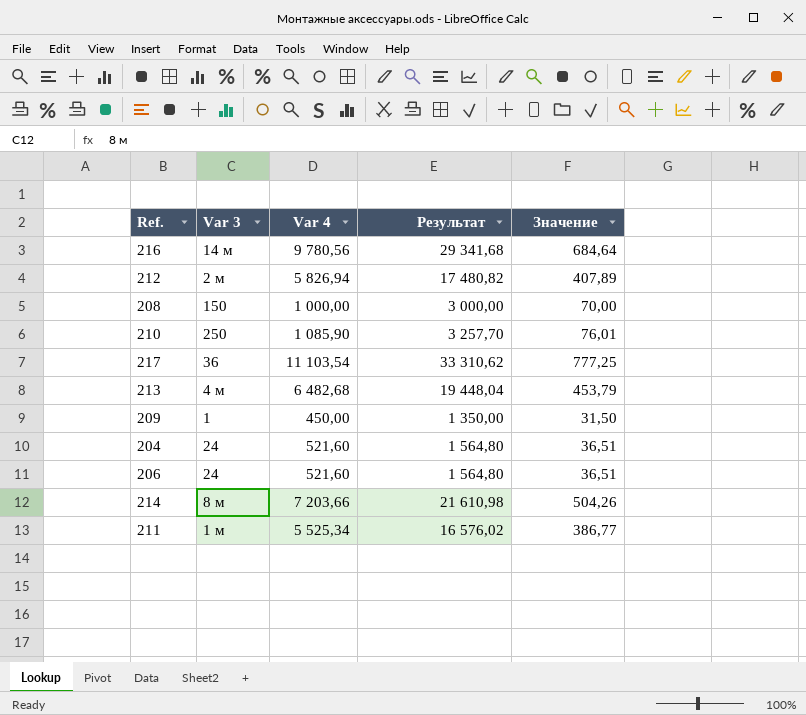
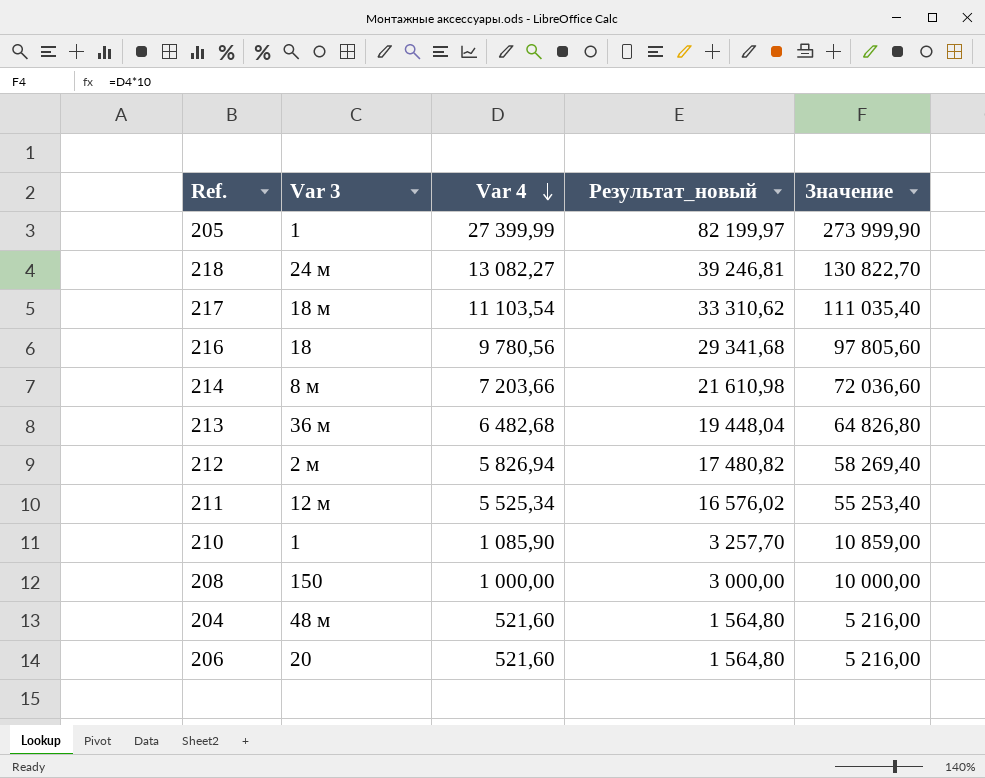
row order: none -> Var 4 descending
column name: Результат -> Результат_новый
column Значение | formula: [Var 4] * 0,07 -> [Var 4] * 10
row 209: 1 | 450,00 | 1 350,00 | 31,50 -> none
row 205: none -> 1 | 27 399,99 | 82 199,97 | 273 999,90
row 218: none -> 24 м | 13 082,27 | 39 246,81 | 130 822,70
217 | Var 3: 36 -> 18 м
216 | Var 3: 14 м -> 18
213 | Var 3: 4 м -> 36 м
211 | Var 3: 1 м -> 12 м
210 | Var 3: 250 -> 1
204 | Var 3: 24 -> 48 м
206 | Var 3: 24 -> 20

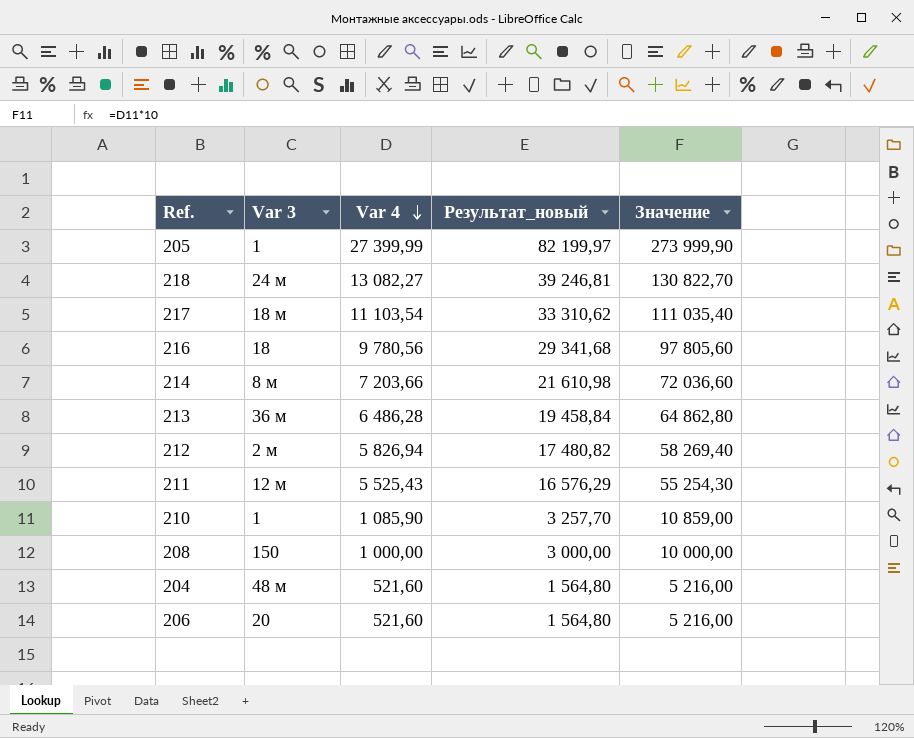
213 | Var 4: 6 482,68 -> 6 486,28
213 | Результат_новый: 19 448,04 -> 19 458,84
213 | Значение: 64 826,80 -> 64 862,80
211 | Var 4: 5 525,34 -> 5 525,43
211 | Результат_новый: 16 576,02 -> 16 576,29
211 | Значение: 55 253,40 -> 55 254,30

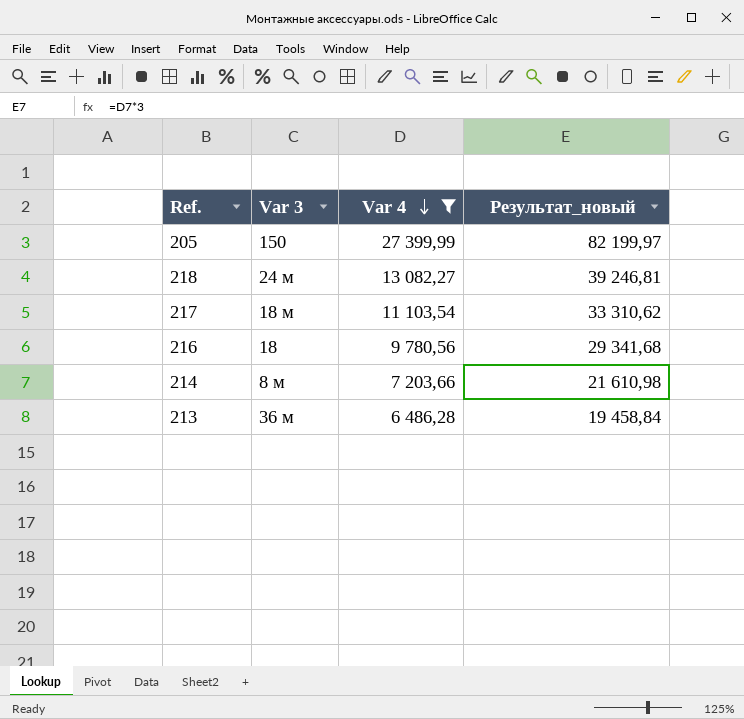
filter: none -> Var 4 >= 6 486,28
column Значение | formula: [Var 4] * 10 -> none
205 | Var 3: 1 -> 150

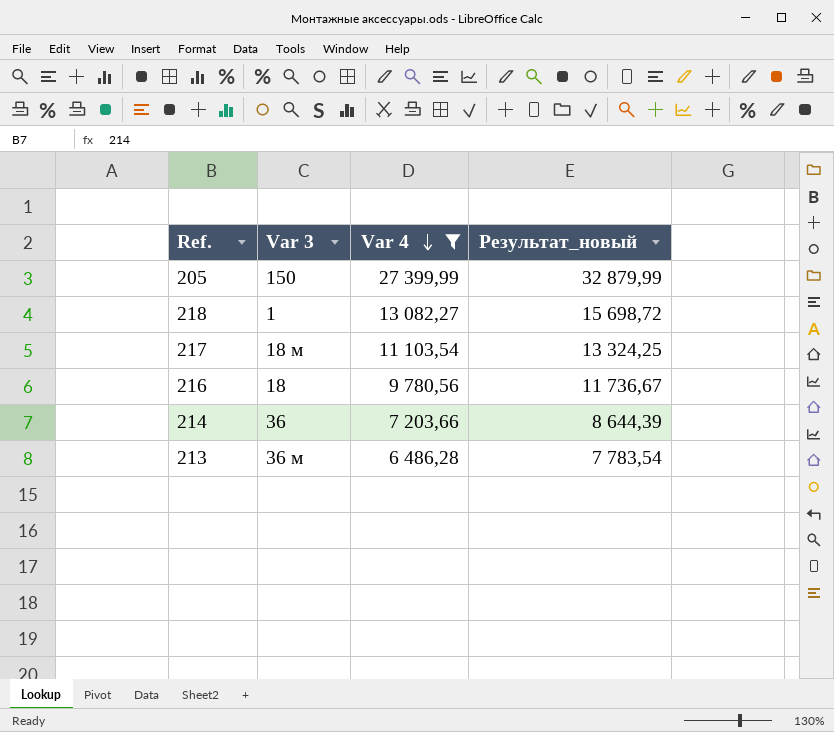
column Результат_новый | formula: [Var 4] * 3 -> [Var 4] * 1,2
218 | Var 3: 24 м -> 1
214 | Var 3: 8 м -> 36

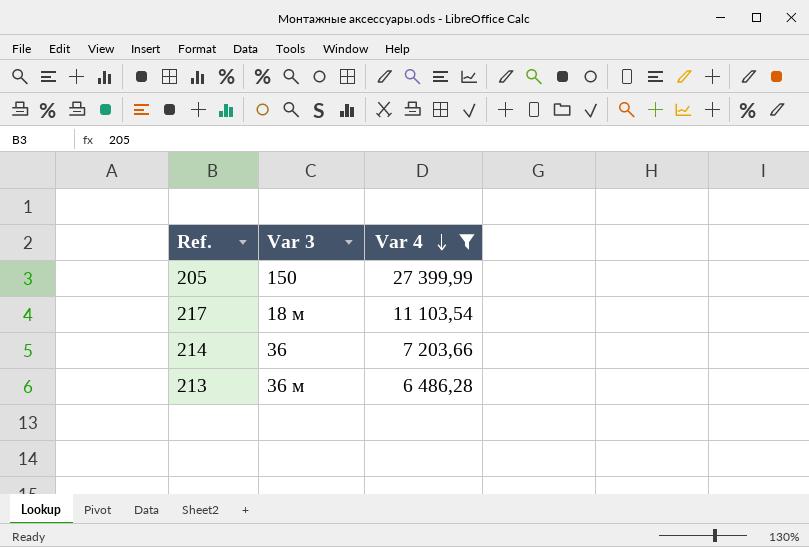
column Результат_новый | formula: [Var 4] * 1,2 -> none
row 218: 1 | 13 082,27 | 15 698,72 -> none
row 216: 18 | 9 780,56 | 11 736,67 -> none

